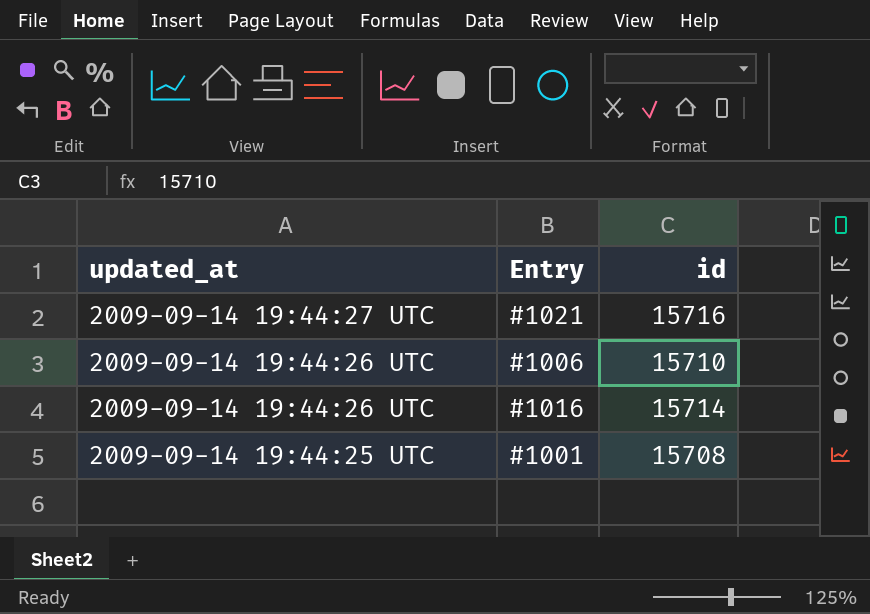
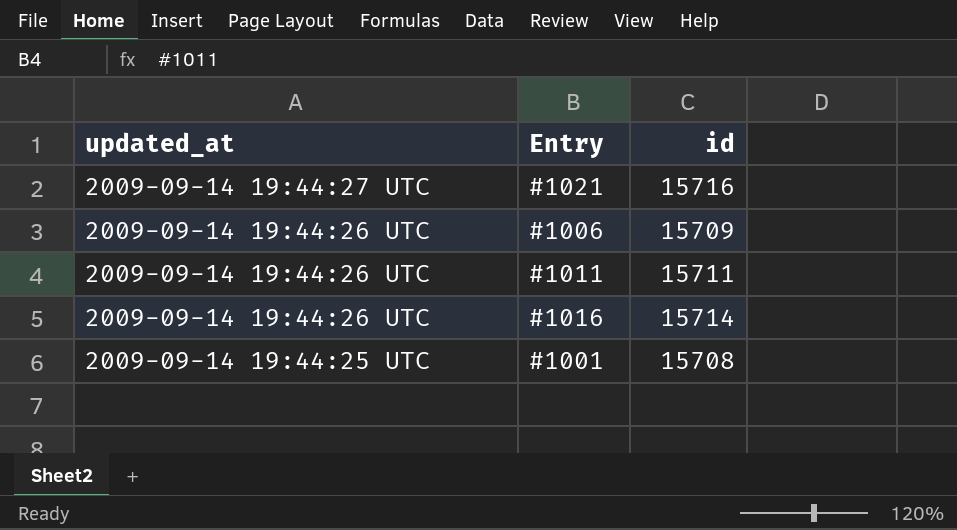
#1006 | id: 15710 -> 15709
row #1011: none -> 2009-09-14 19:44:26 UTC | 15711

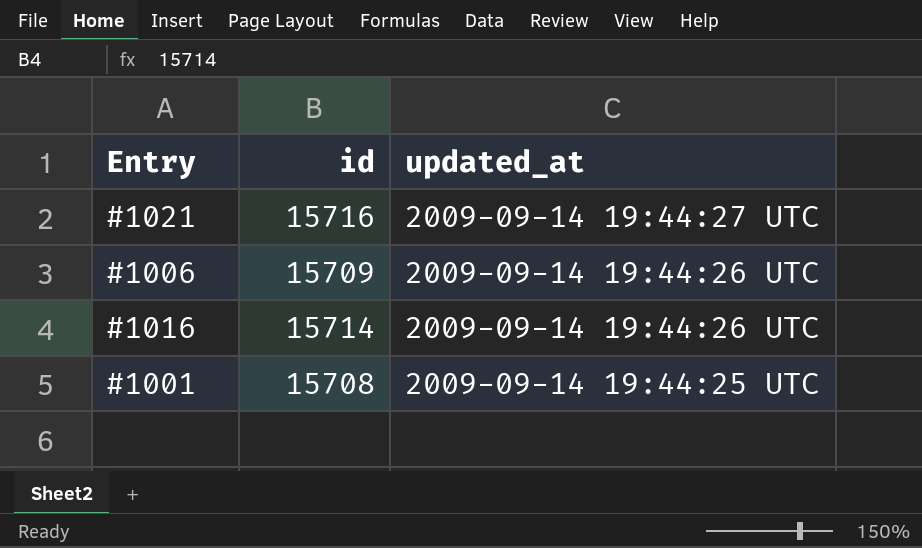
column updated_at | position: 1 -> 3
row #1011: 2009-09-14 19:44:26 UTC | 15711 -> none

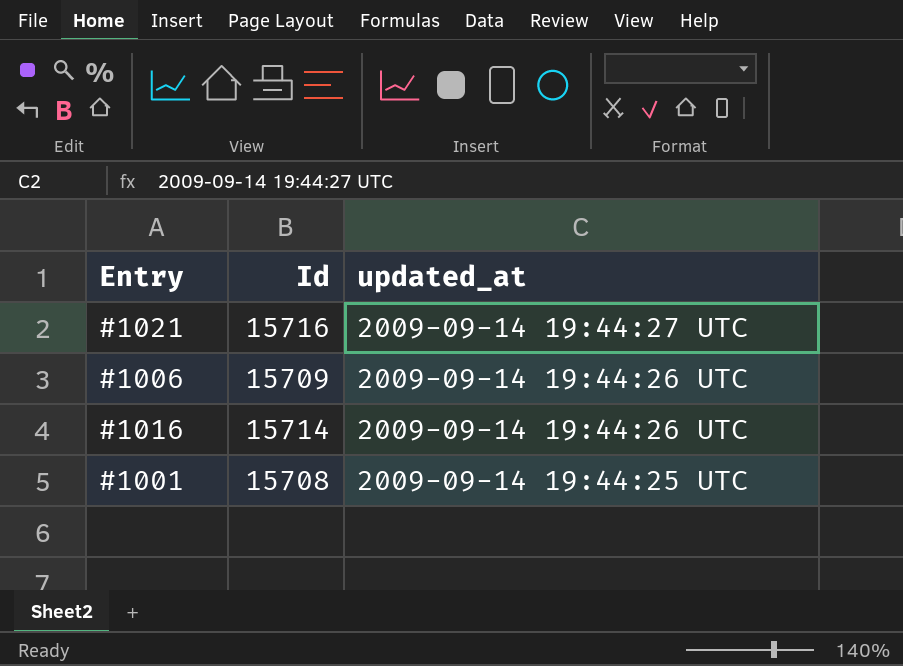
column name: id -> Id

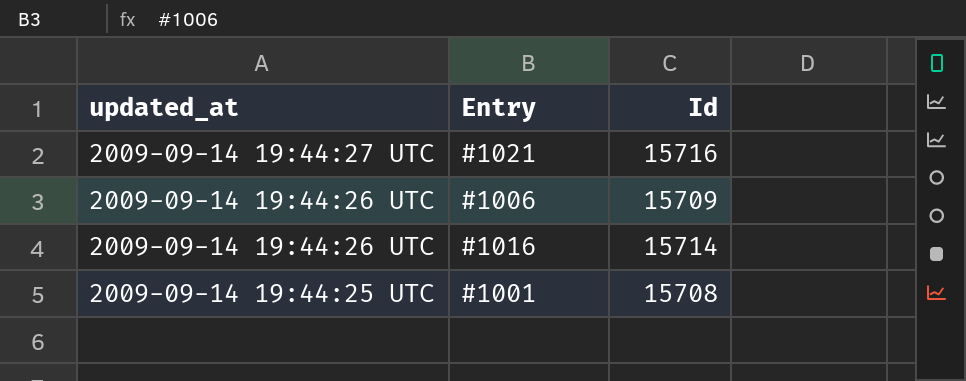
column updated_at | position: 3 -> 1

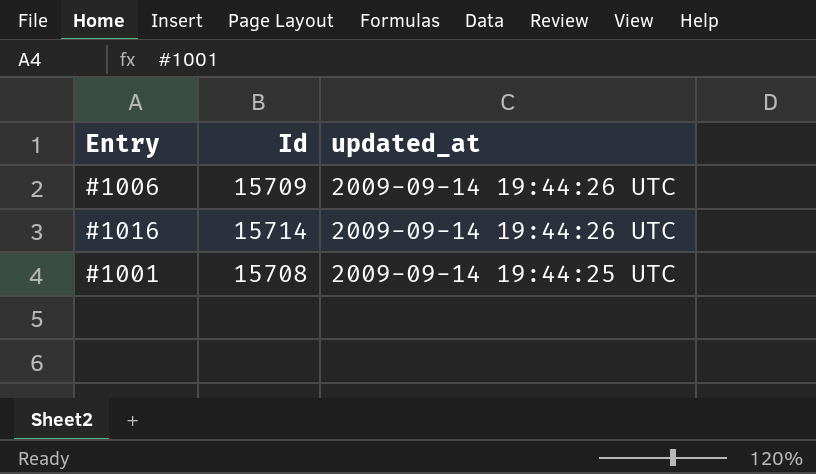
column updated_at | position: 1 -> 3
row #1021: 2009-09-14 19:44:27 UTC | 15716 -> none

